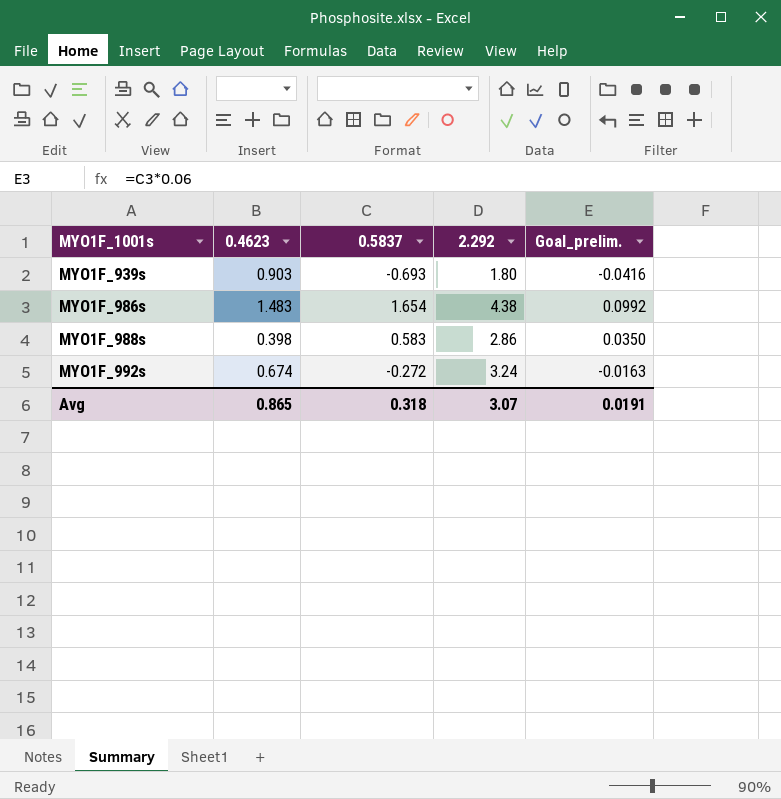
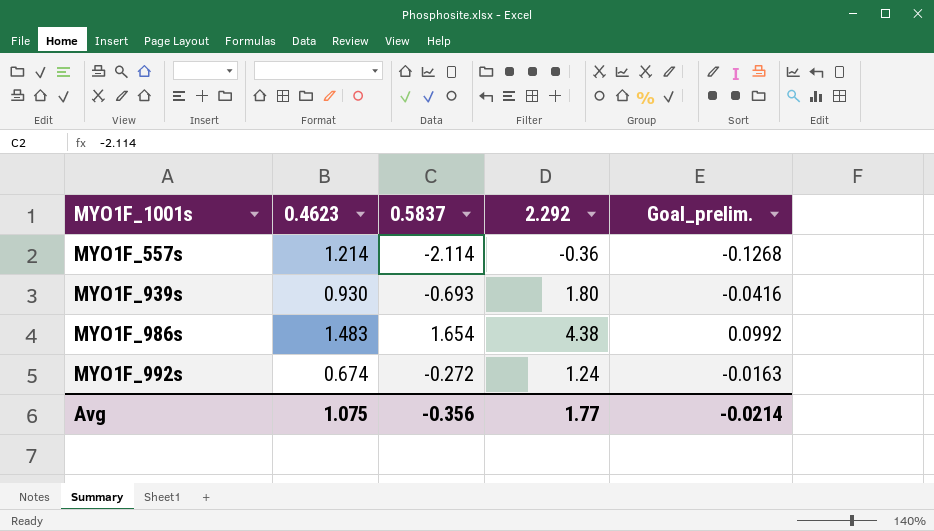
row MYO1F_988s: 0.398 | 0.583 | 2.86 | 0.0350 -> none
row MYO1F_557s: none -> 1.214 | -2.114 | -0.36 | -0.1268
MYO1F_939s | 0.4623: 0.903 -> 0.930
MYO1F_992s | 2.292: 3.24 -> 1.24
Avg | 0.4623: 0.865 -> 1.075
Avg | 0.5837: 0.318 -> -0.356
Avg | 2.292: 3.07 -> 1.77
Avg | Goal_prelim.: 0.0191 -> -0.0214

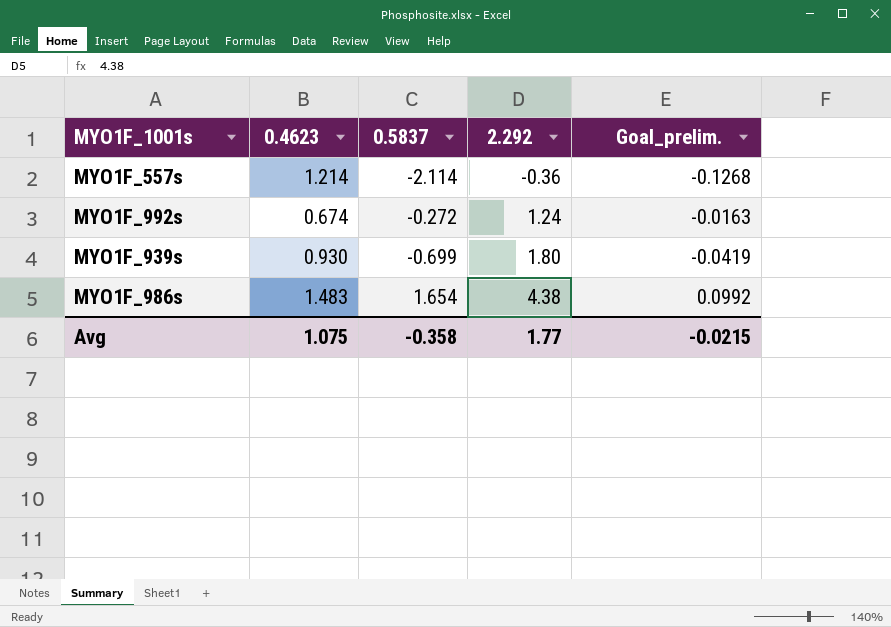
row order: MYO1F_1001s ascending -> 2.292 ascending
MYO1F_939s | 0.5837: -0.693 -> -0.699
MYO1F_939s | Goal_prelim.: -0.0416 -> -0.0419
Avg | 0.5837: -0.356 -> -0.358
Avg | Goal_prelim.: -0.0214 -> -0.0215

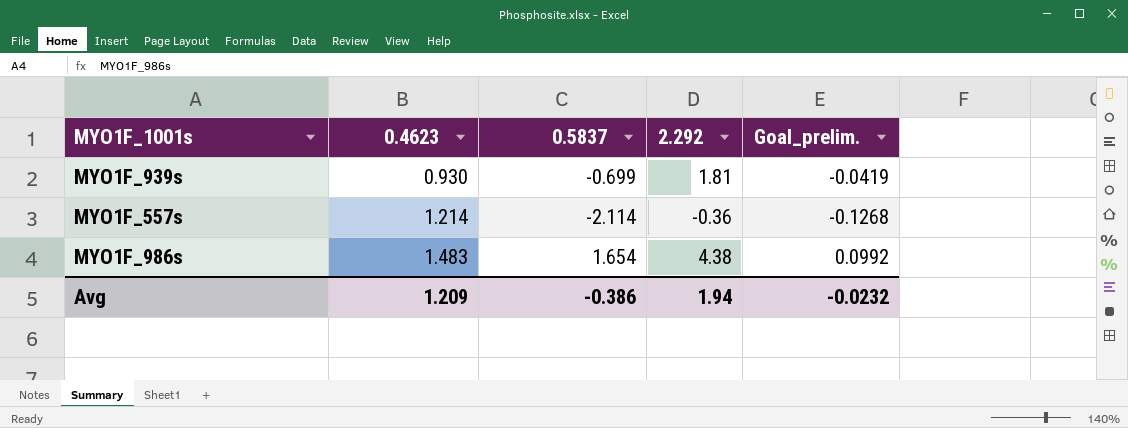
row order: 2.292 ascending -> 0.4623 ascending
row MYO1F_992s: 0.674 | -0.272 | 1.24 | -0.0163 -> none
MYO1F_939s | 2.292: 1.80 -> 1.81
Avg | 0.4623: 1.075 -> 1.209
Avg | 0.5837: -0.358 -> -0.386
Avg | 2.292: 1.77 -> 1.94
Avg | Goal_prelim.: -0.0215 -> -0.0232

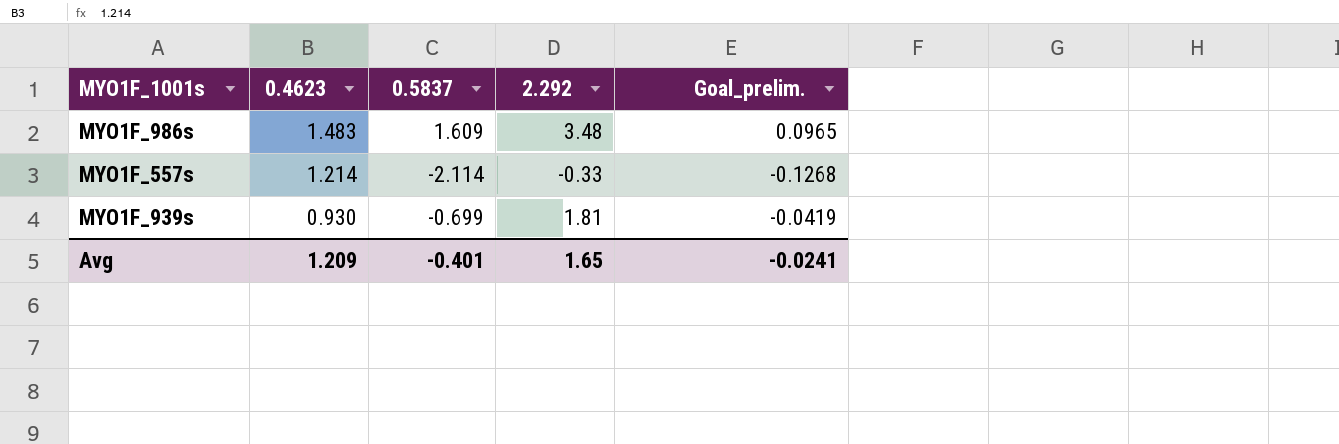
row order: 0.4623 ascending -> 0.4623 descending
MYO1F_986s | 0.5837: 1.654 -> 1.609
MYO1F_986s | 2.292: 4.38 -> 3.48
MYO1F_986s | Goal_prelim.: 0.0992 -> 0.0965
MYO1F_557s | 2.292: -0.36 -> -0.33
Avg | 0.5837: -0.386 -> -0.401
Avg | 2.292: 1.94 -> 1.65
Avg | Goal_prelim.: -0.0232 -> -0.0241

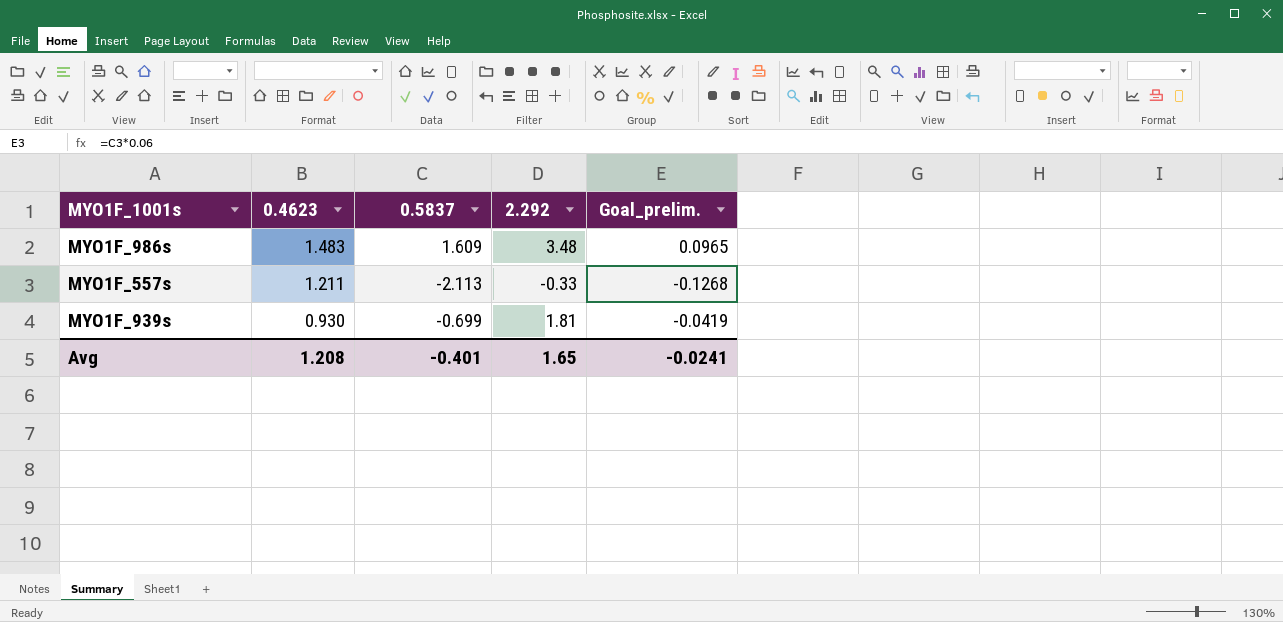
MYO1F_557s | 0.4623: 1.214 -> 1.211
MYO1F_557s | 0.5837: -2.114 -> -2.113
Avg | 0.4623: 1.209 -> 1.208

